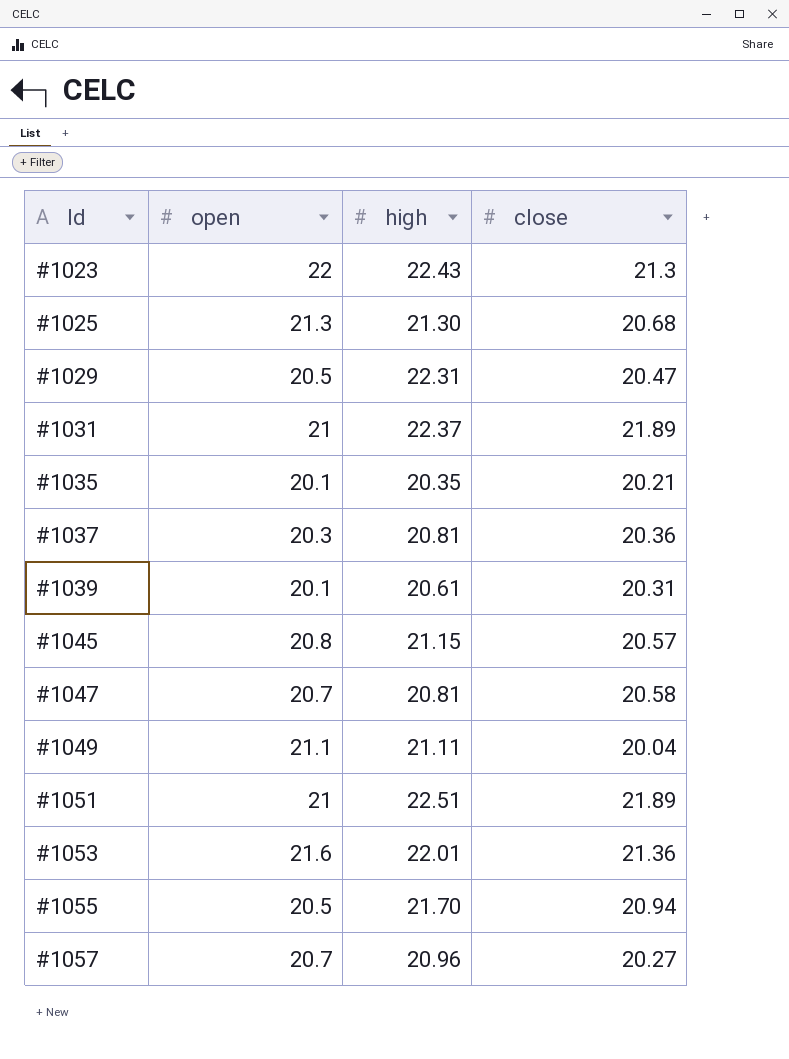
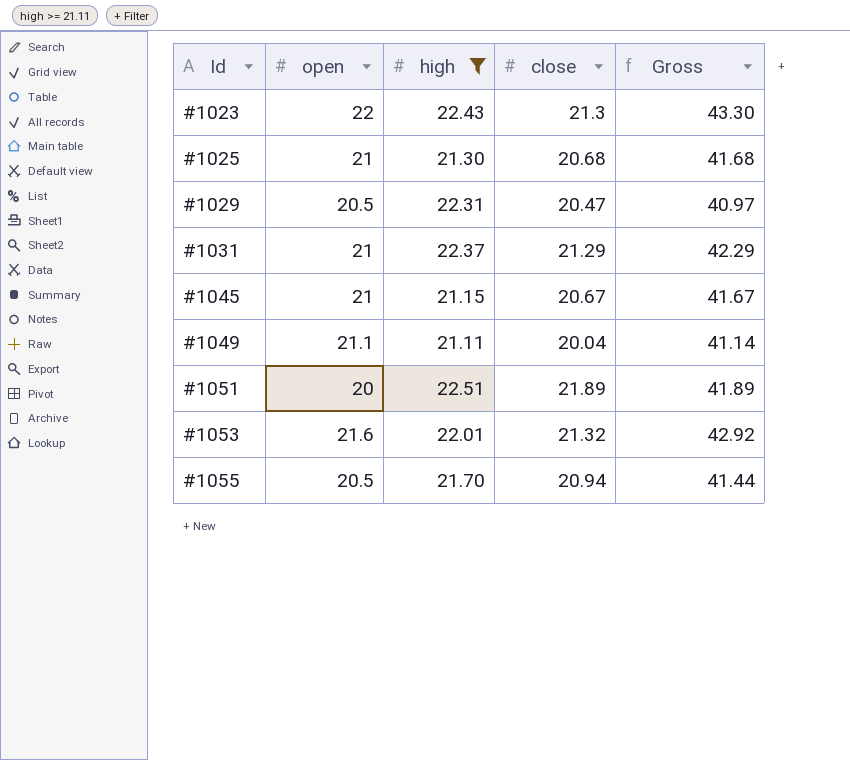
filter: none -> high >= 21.11
column Gross | formula: none -> [open] + [close]
#1025 | open: 21.3 -> 21
#1031 | close: 21.89 -> 21.29
#1045 | open: 20.8 -> 21
#1045 | close: 20.57 -> 20.67
#1051 | open: 21 -> 20
#1053 | close: 21.36 -> 21.32

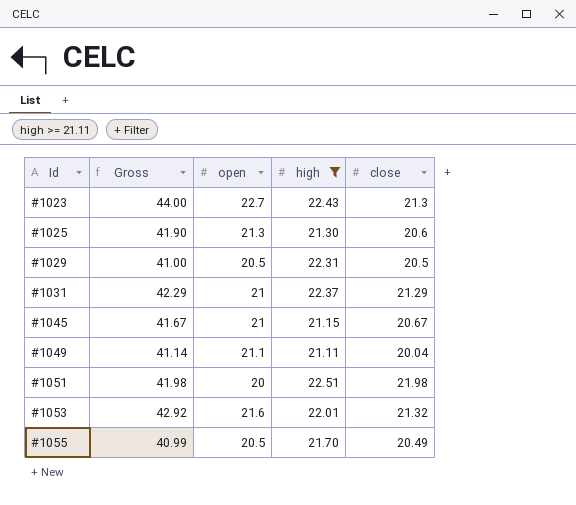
column Gross | position: 5 -> 2
#1023 | Gross: 43.30 -> 44.00
#1023 | open: 22 -> 22.7
#1025 | Gross: 41.68 -> 41.90
#1025 | open: 21 -> 21.3
#1025 | close: 20.68 -> 20.6
#1029 | Gross: 40.97 -> 41.00
#1029 | close: 20.47 -> 20.5
#1051 | Gross: 41.89 -> 41.98
#1051 | close: 21.89 -> 21.98
#1055 | Gross: 41.44 -> 40.99
#1055 | close: 20.94 -> 20.49

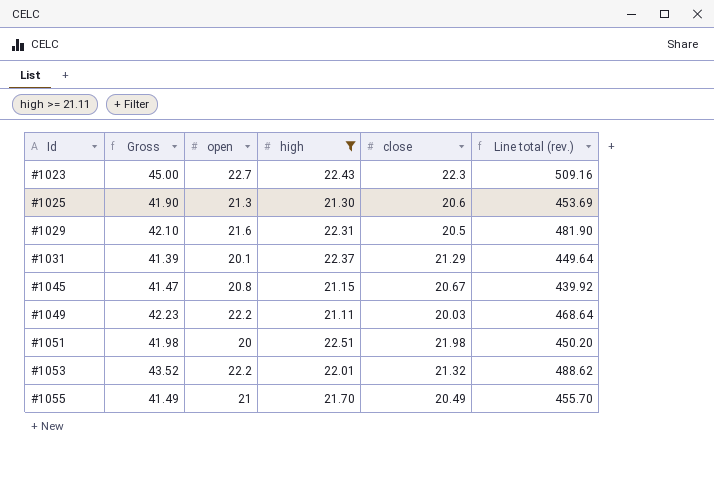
column Line total (rev.) | formula: none -> [open] * [high]
#1023 | Gross: 44.00 -> 45.00
#1023 | close: 21.3 -> 22.3
#1029 | Gross: 41.00 -> 42.10
#1029 | open: 20.5 -> 21.6
#1031 | Gross: 42.29 -> 41.39
#1031 | open: 21 -> 20.1
#1045 | Gross: 41.67 -> 41.47
#1045 | open: 21 -> 20.8
#1049 | Gross: 41.14 -> 42.23
#1049 | open: 21.1 -> 22.2
#1049 | close: 20.04 -> 20.03
#1053 | Gross: 42.92 -> 43.52
#1053 | open: 21.6 -> 22.2
#1055 | Gross: 40.99 -> 41.49
#1055 | open: 20.5 -> 21

